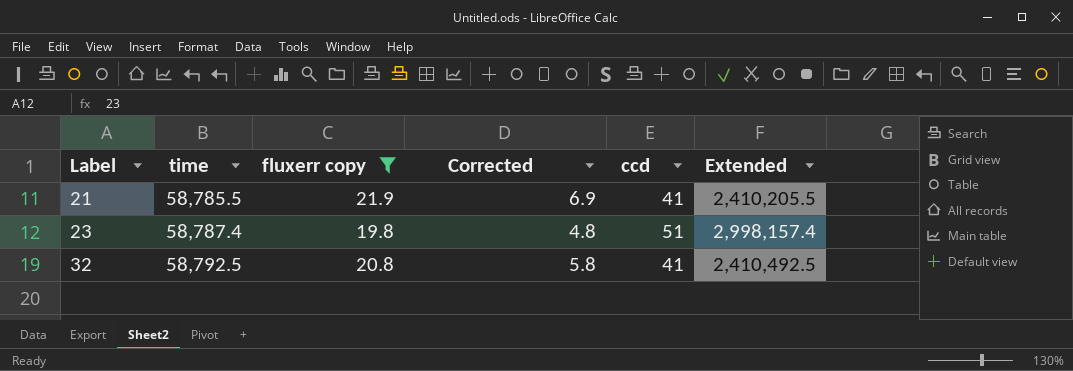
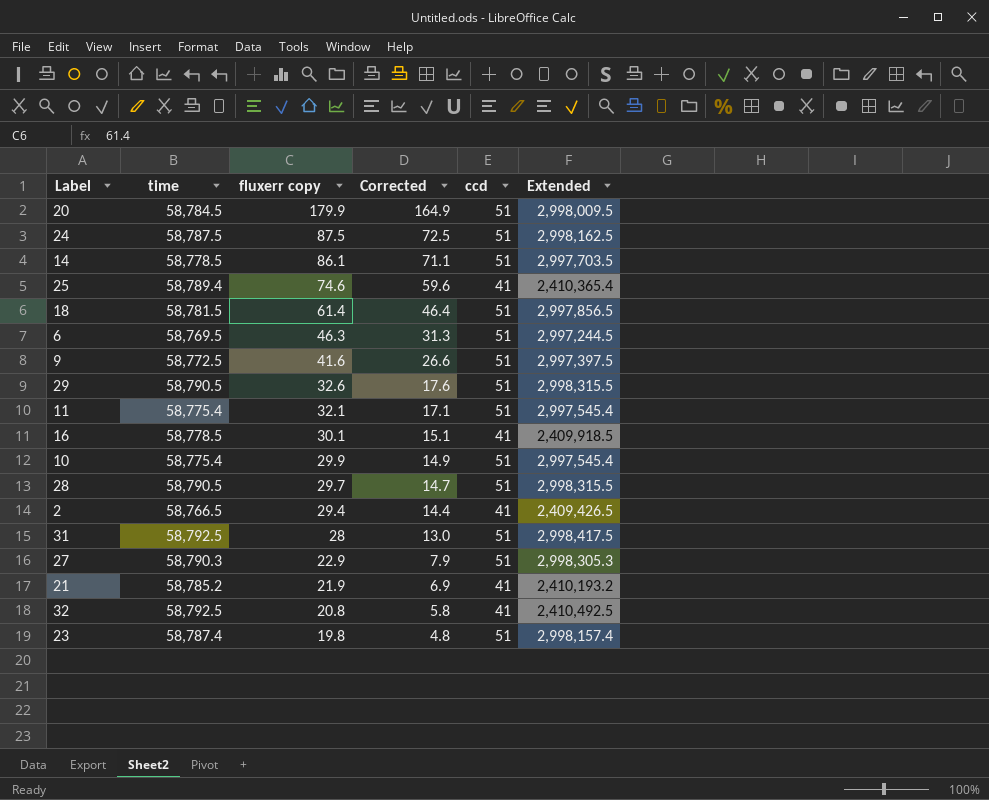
filter: fluxerr copy <= 21.9 -> none
row order: Label ascending -> fluxerr copy descending
21 | time: 58,785.5 -> 58,785.2
21 | Extended: 2,410,205.5 -> 2,410,193.2

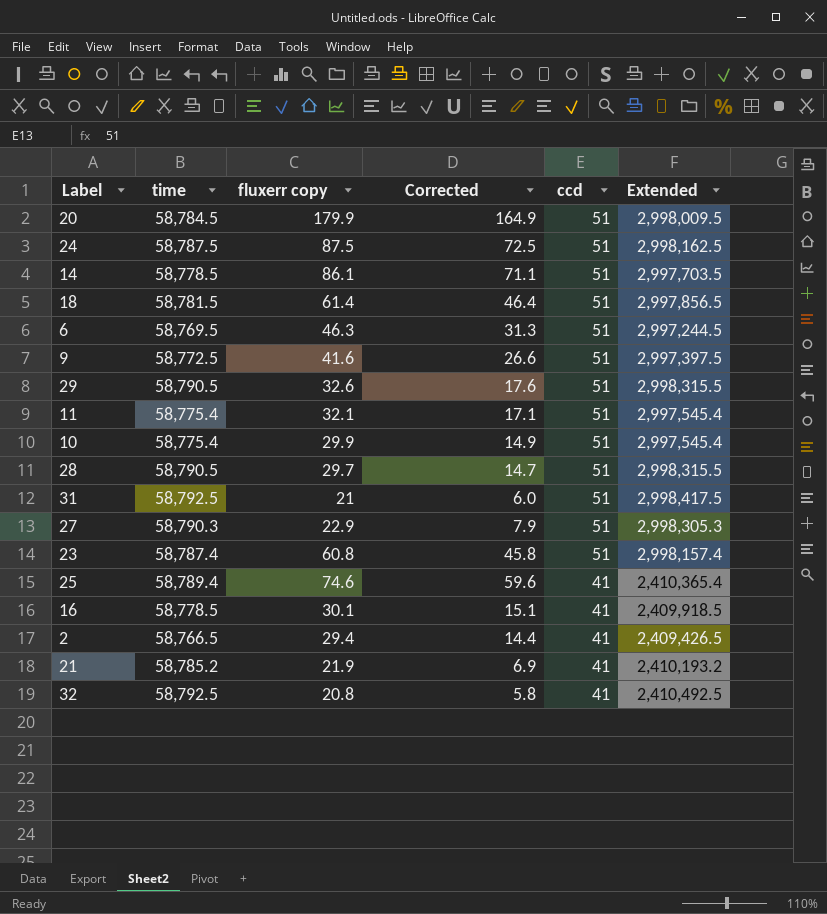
row order: fluxerr copy descending -> ccd descending
31 | fluxerr copy: 28 -> 21
31 | Corrected: 13.0 -> 6.0
23 | fluxerr copy: 19.8 -> 60.8
23 | Corrected: 4.8 -> 45.8

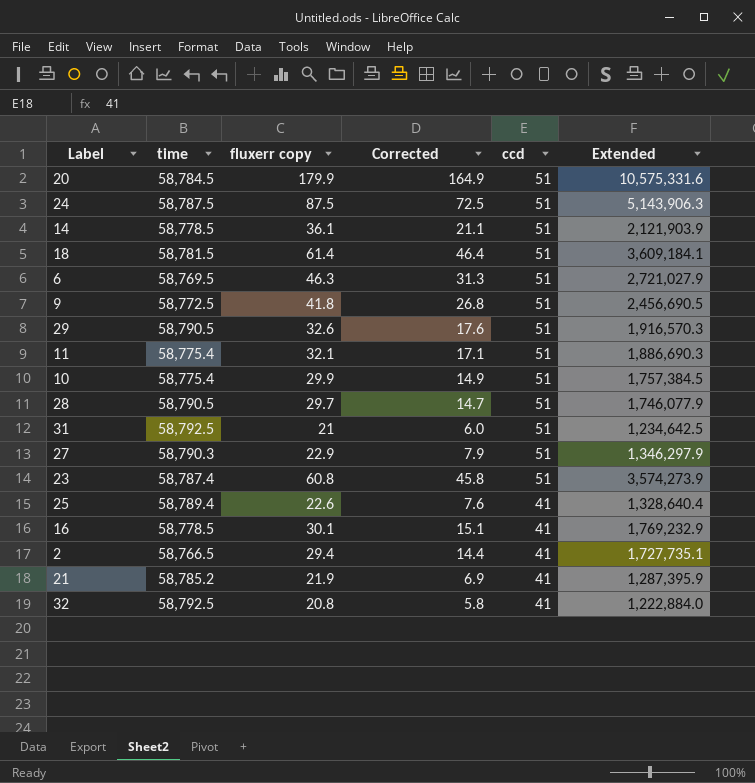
column Extended | formula: [time] * [ccd] -> [time] * [fluxerr copy]
14 | fluxerr copy: 86.1 -> 36.1
14 | Corrected: 71.1 -> 21.1
9 | fluxerr copy: 41.6 -> 41.8
9 | Corrected: 26.6 -> 26.8
25 | fluxerr copy: 74.6 -> 22.6
25 | Corrected: 59.6 -> 7.6

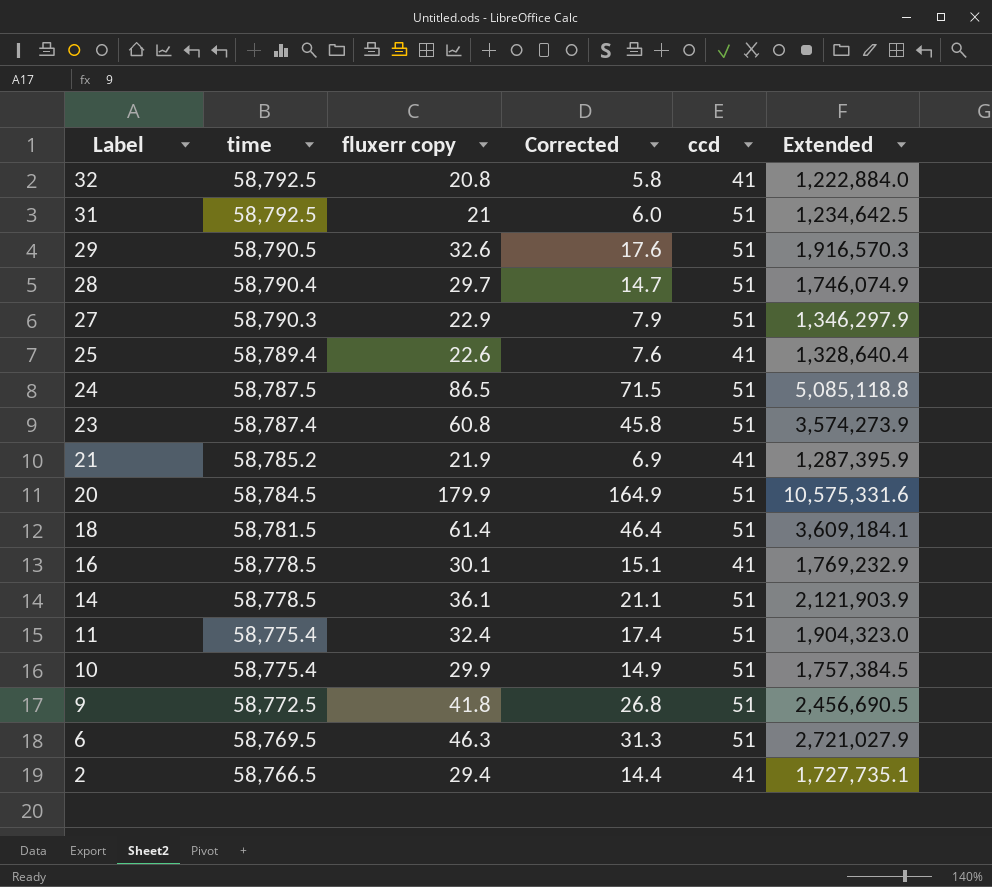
row order: ccd descending -> Label descending
28 | time: 58,790.5 -> 58,790.4
28 | Extended: 1,746,077.9 -> 1,746,074.9
24 | fluxerr copy: 87.5 -> 86.5
24 | Corrected: 72.5 -> 71.5
24 | Extended: 5,143,906.3 -> 5,085,118.8
11 | fluxerr copy: 32.1 -> 32.4
11 | Corrected: 17.1 -> 17.4
11 | Extended: 1,886,690.3 -> 1,904,323.0

